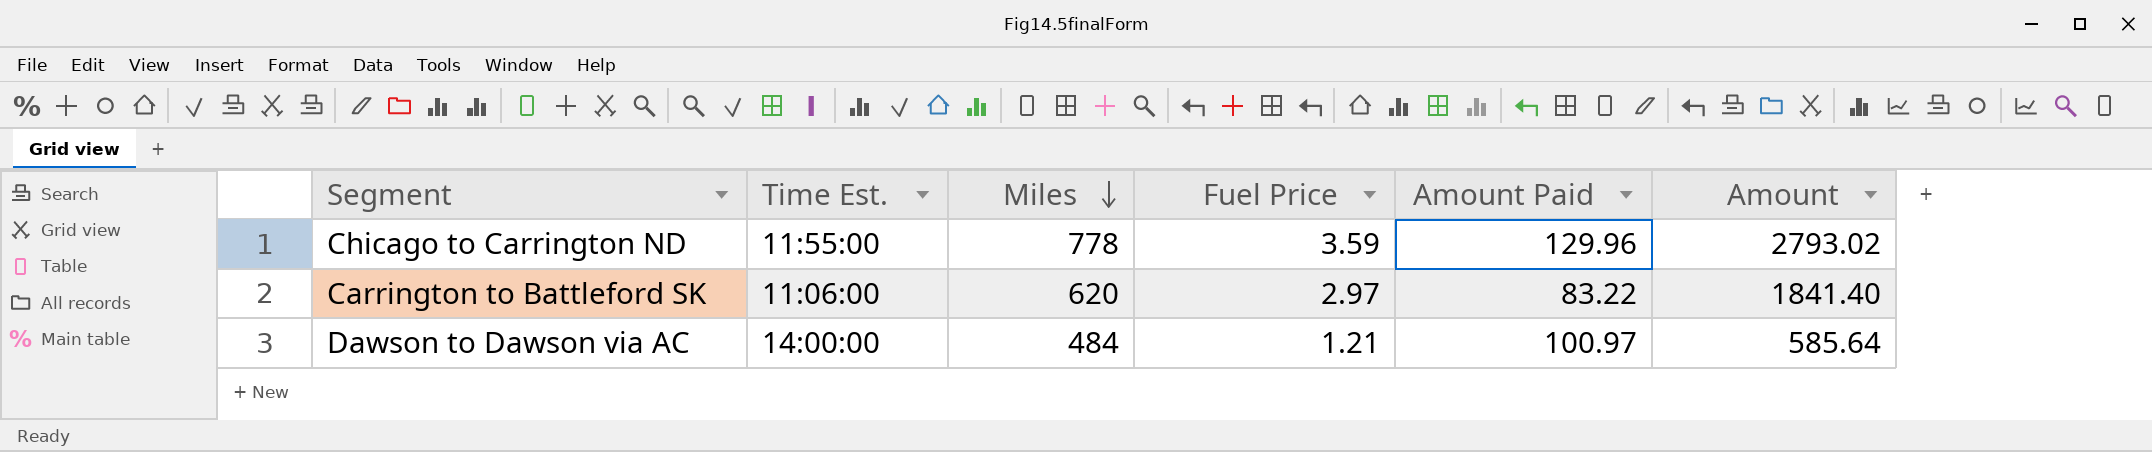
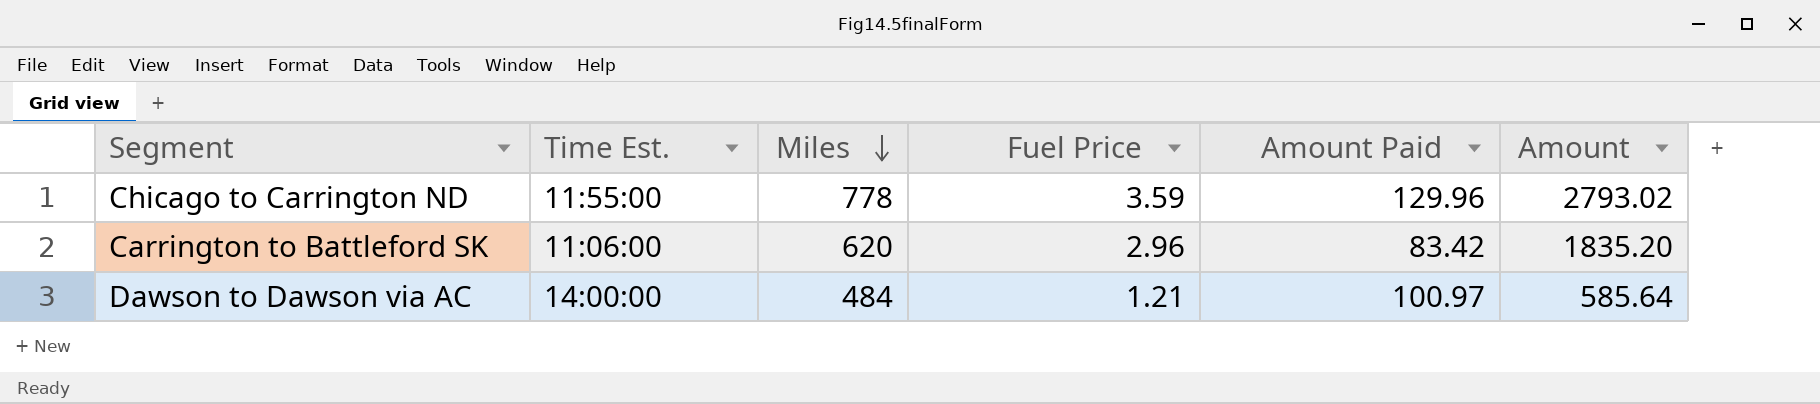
Carrington to Battleford SK | Fuel Price: 2.97 -> 2.96
Carrington to Battleford SK | Amount Paid: 83.22 -> 83.42
Carrington to Battleford SK | Amount: 1841.40 -> 1835.20

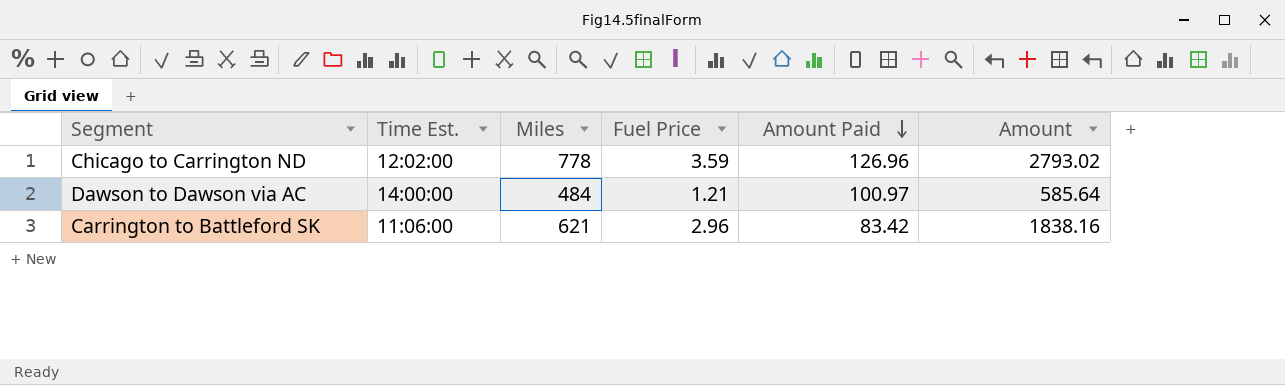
row order: Miles descending -> Amount Paid descending
Chicago to Carrington ND | Time Est.: 11:55:00 -> 12:02:00
Chicago to Carrington ND | Amount Paid: 129.96 -> 126.96
Carrington to Battleford SK | Miles: 620 -> 621
Carrington to Battleford SK | Amount: 1835.20 -> 1838.16

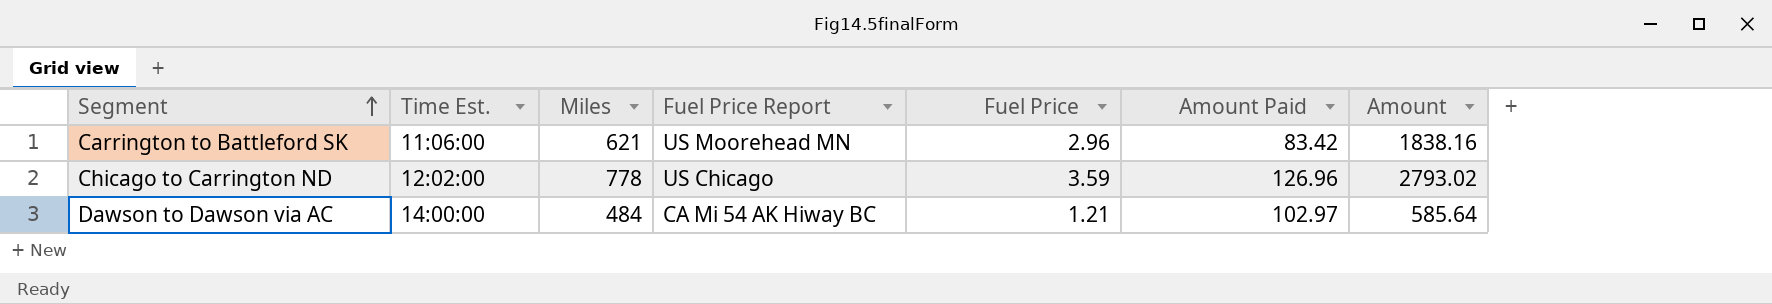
row order: Amount Paid descending -> Segment ascending
column Fuel Price Report | position: none -> 4
Dawson to Dawson via AC | Amount Paid: 100.97 -> 102.97

